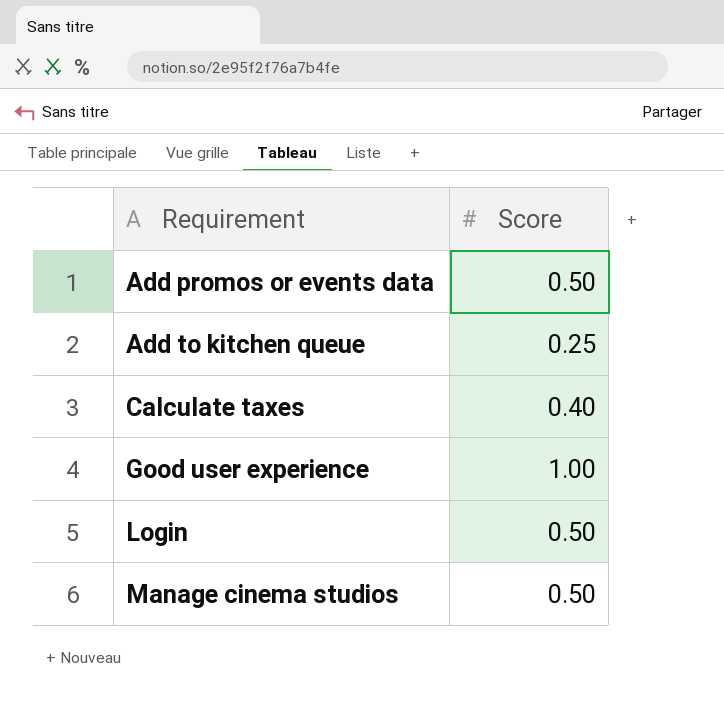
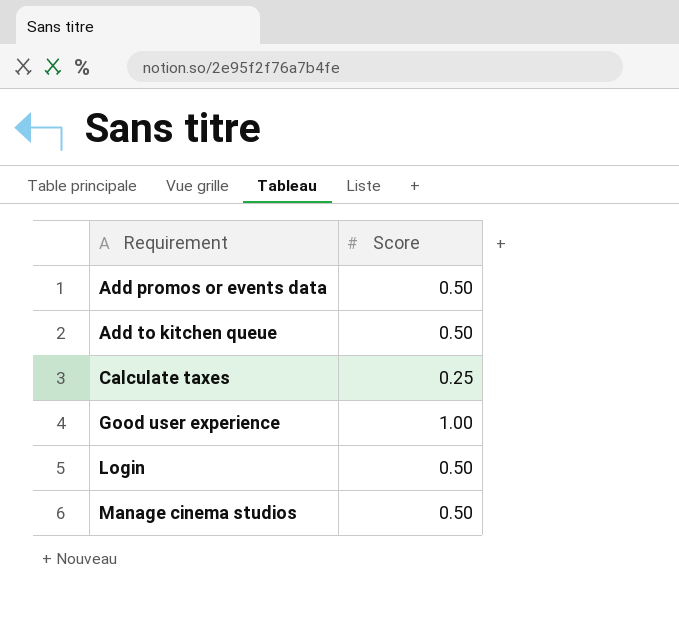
Add to kitchen queue | Score: 0.25 -> 0.50
Calculate taxes | Score: 0.40 -> 0.25

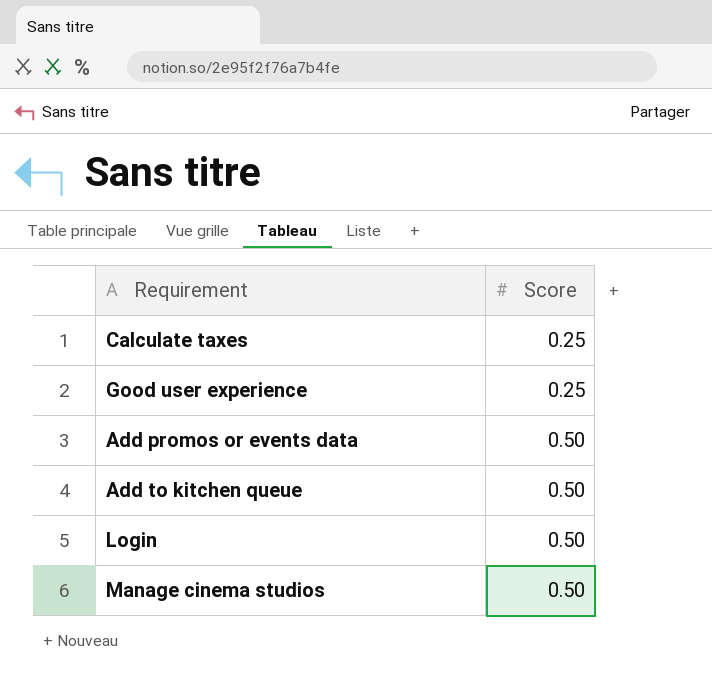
row order: Requirement ascending -> Score ascending
Good user experience | Score: 1.00 -> 0.25

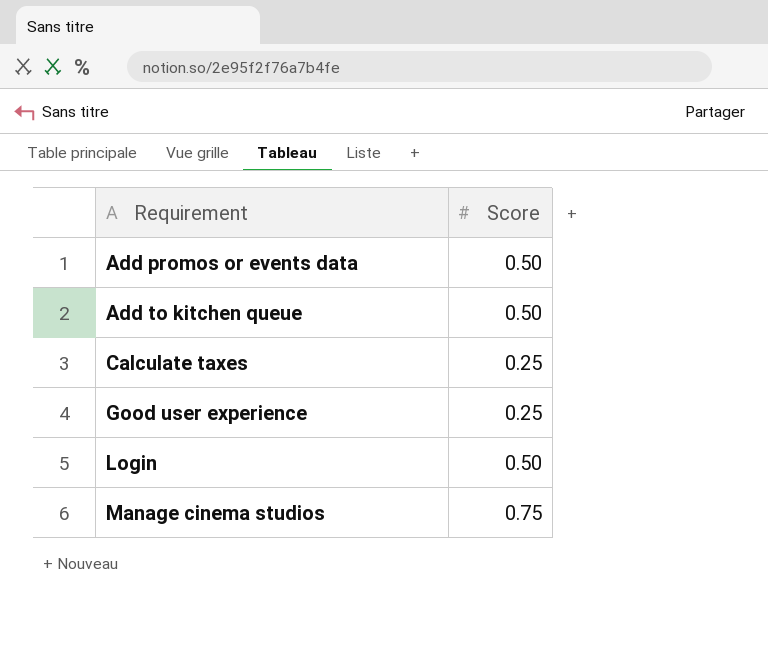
row order: Score ascending -> Requirement ascending
Manage cinema studios | Score: 0.50 -> 0.75

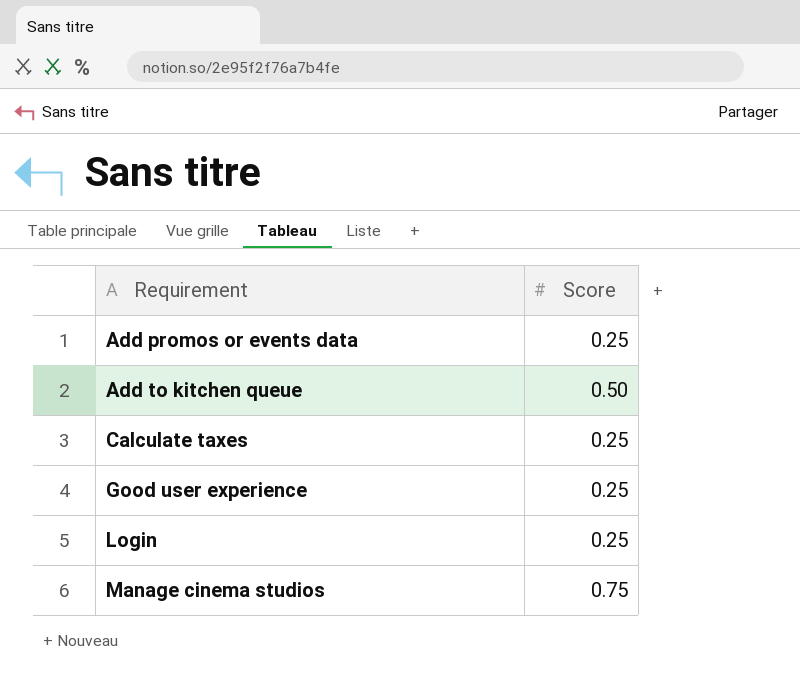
Add promos or events data | Score: 0.50 -> 0.25
Login | Score: 0.50 -> 0.25

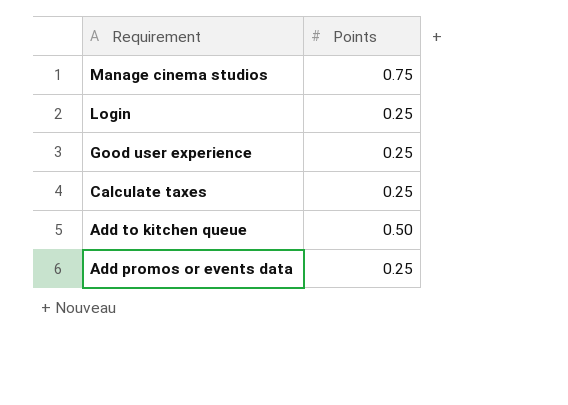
row order: Requirement ascending -> Requirement descending
column name: Score -> Points

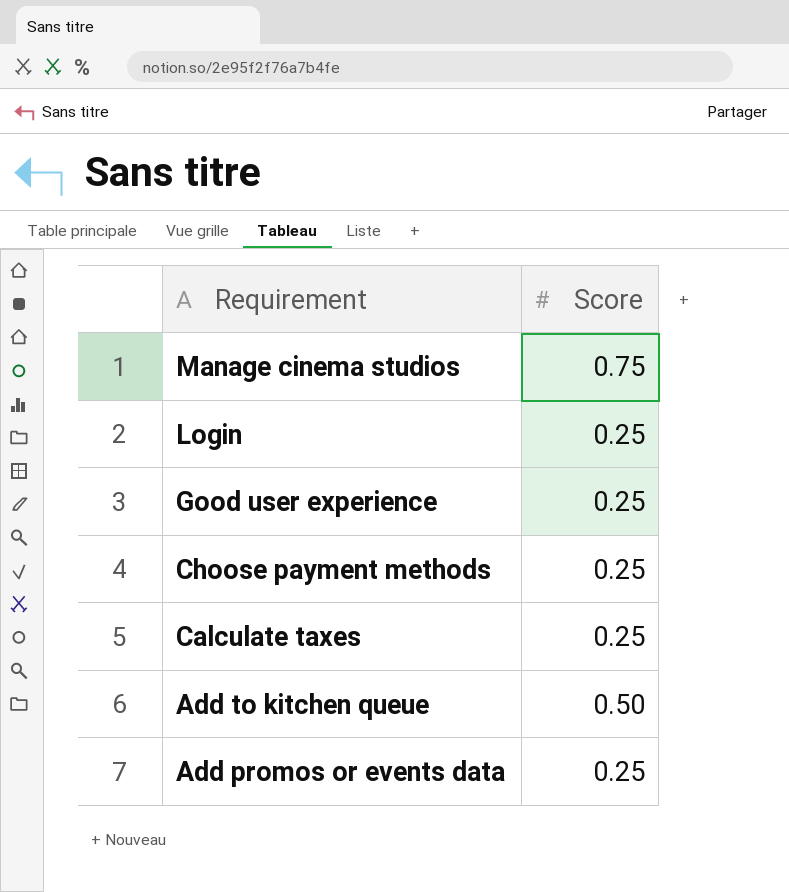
column name: Points -> Score
row Choose payment methods: none -> 0.25

